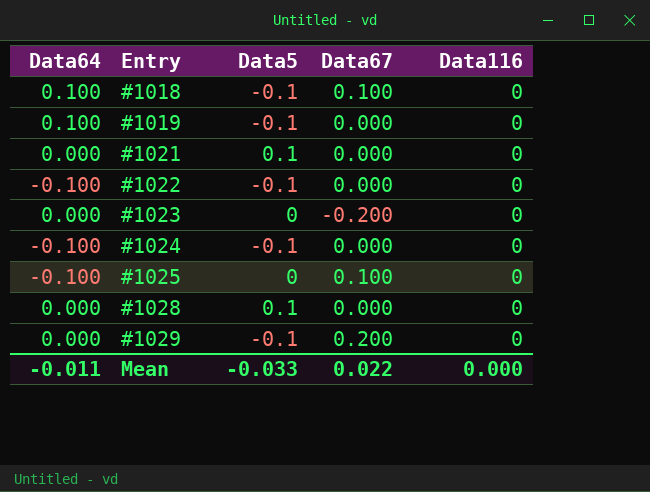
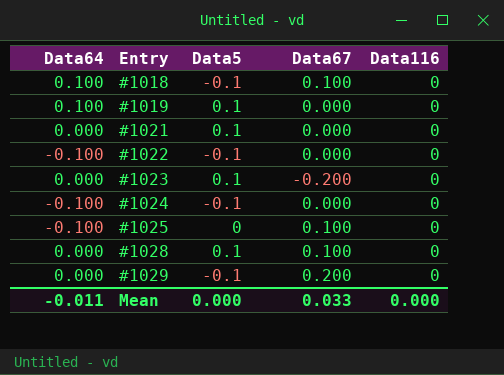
#1019 | Data5: -0.1 -> 0.1
#1023 | Data5: 0 -> 0.1
#1028 | Data67: 0.000 -> 0.100
Mean | Data5: -0.033 -> 0.000
Mean | Data67: 0.022 -> 0.033

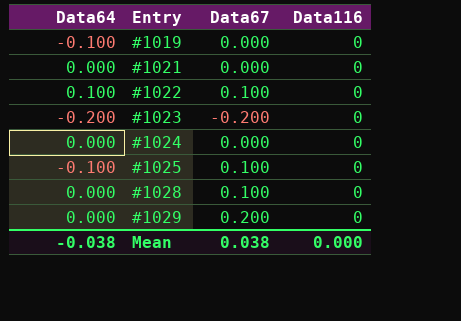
column Data5 | position: 3 -> none
row #1018: 0.100 | -0.1 | 0.100 | 0 -> none
#1019 | Data64: 0.100 -> -0.100
#1022 | Data64: -0.100 -> 0.100
#1022 | Data67: 0.000 -> 0.100
#1023 | Data64: 0.000 -> -0.200
#1024 | Data64: -0.100 -> 0.000
Mean | Data64: -0.011 -> -0.038
Mean | Data67: 0.033 -> 0.038

